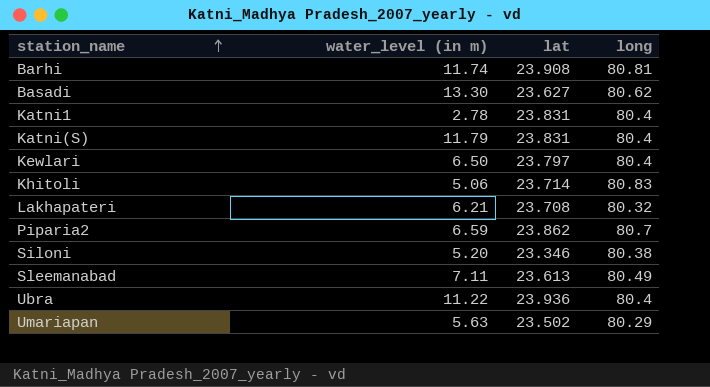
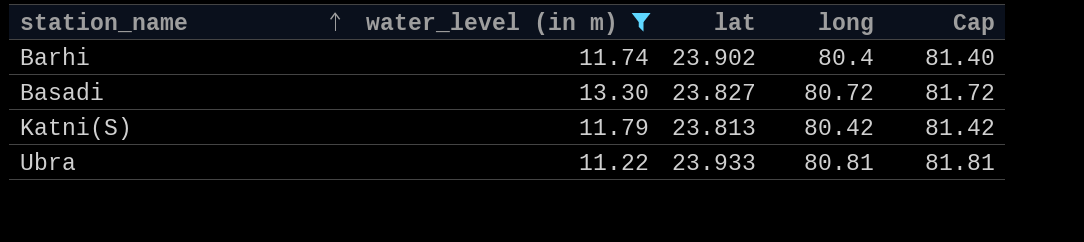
filter: none -> water_level (in m) >= 11.22
column Cap | formula: none -> [long] + 1
Barhi | lat: 23.908 -> 23.902
Barhi | long: 80.81 -> 80.4
Basadi | lat: 23.627 -> 23.827
Basadi | long: 80.62 -> 80.72
Katni(S) | lat: 23.831 -> 23.813
Katni(S) | long: 80.4 -> 80.42
Ubra | lat: 23.936 -> 23.933
Ubra | long: 80.4 -> 80.81

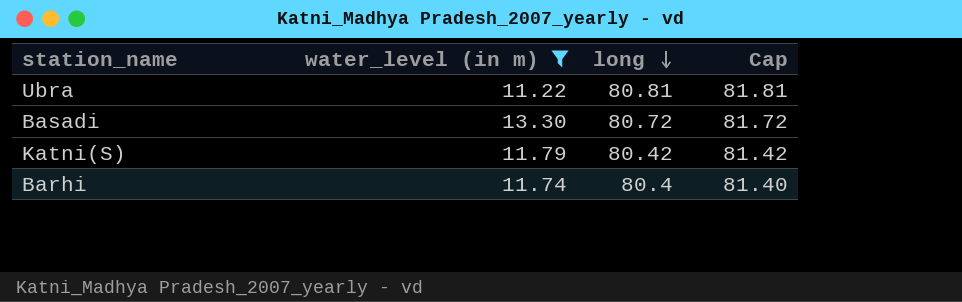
row order: station_name ascending -> long descending
column lat | position: 3 -> none

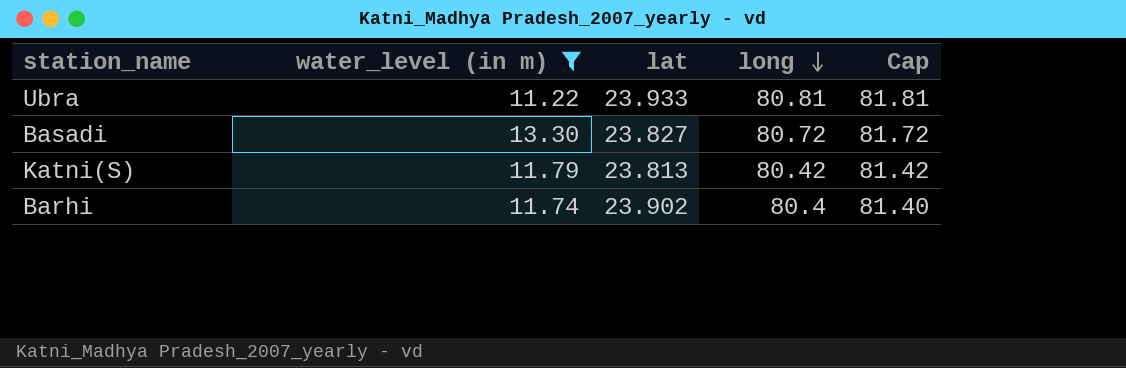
column lat | position: none -> 3

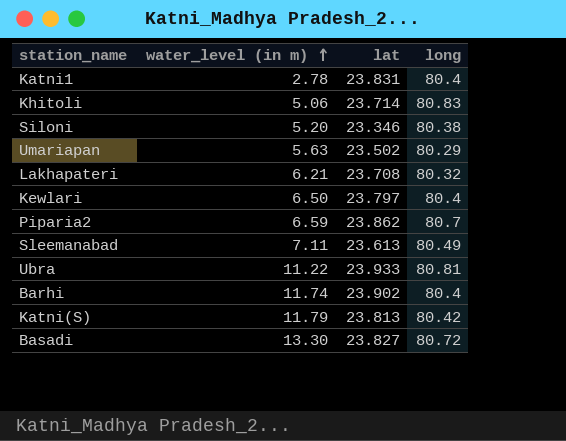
filter: water_level (in m) >= 11.22 -> none
row order: long descending -> water_level (in m) ascending
column Cap | formula: [long] + 1 -> none

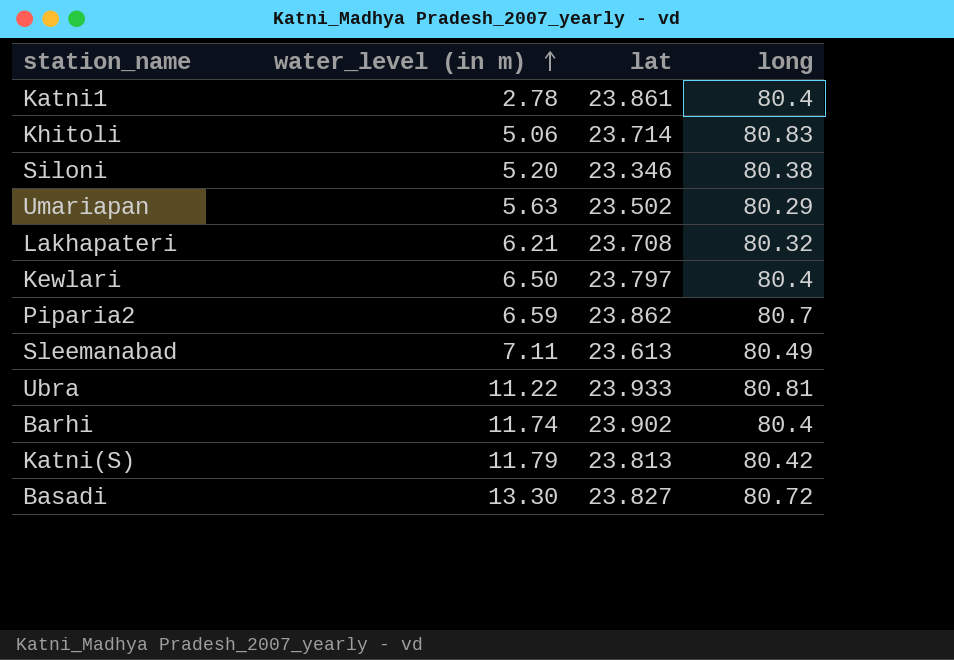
Katni1 | lat: 23.831 -> 23.861

